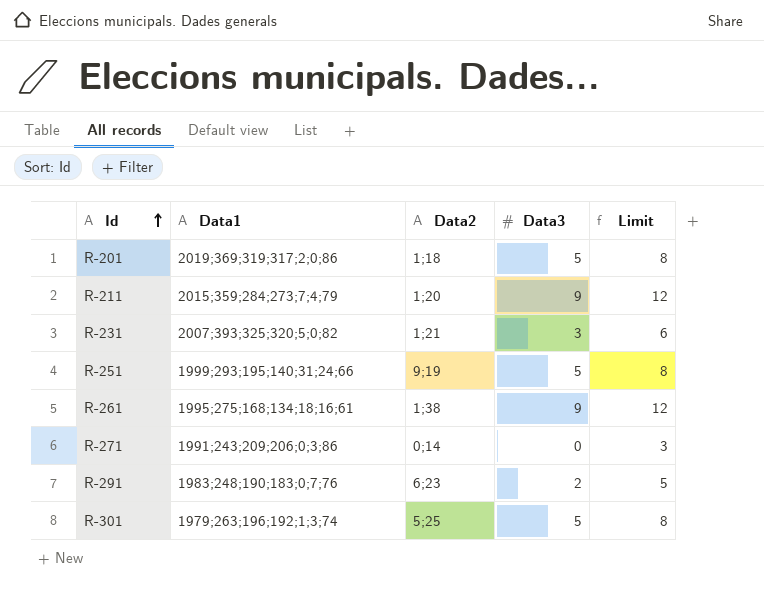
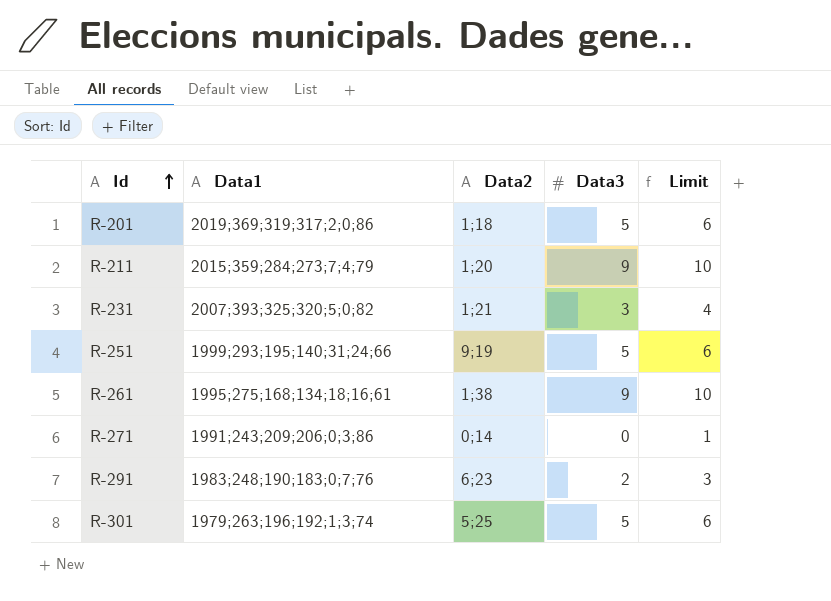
column Limit | formula: [Data3] + 3 -> [Data3] + 1

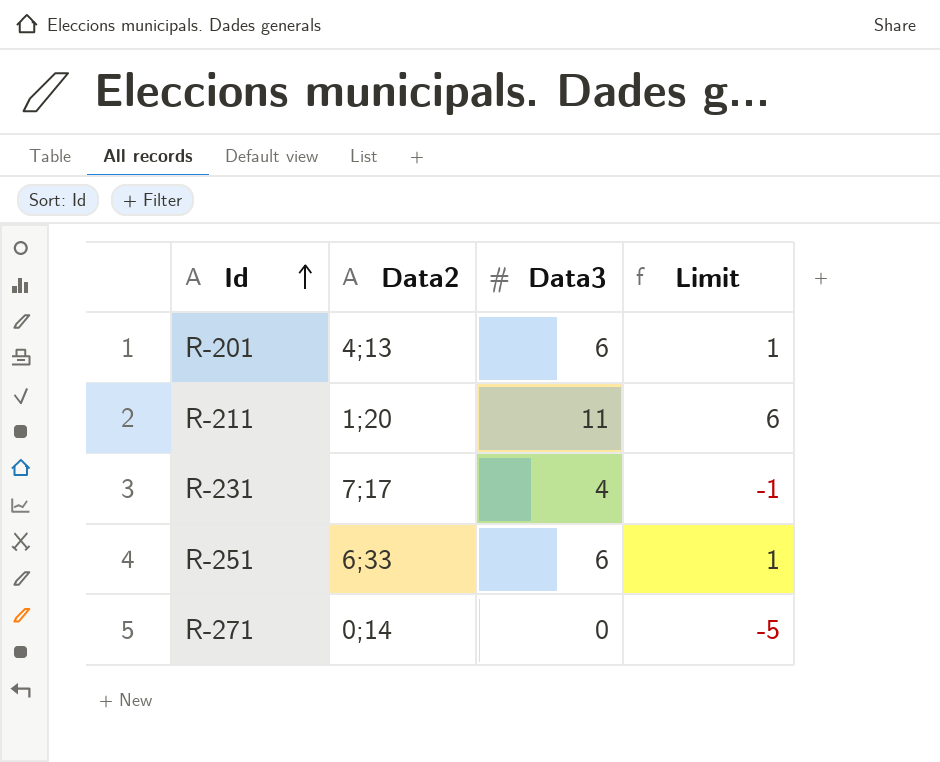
column Data1 | position: 2 -> none
column Limit | formula: [Data3] + 1 -> [Data3] - 5
row R-261: 1995;275;168;134;18;16;61 | 1;38 | 9 | 10 -> none
row R-291: 1983;248;190;183;0;7;76 | 6;23 | 2 | 3 -> none
row R-301: 1979;263;196;192;1;3;74 | 5;25 | 5 | 6 -> none
R-201 | Data2: 1;18 -> 4;13
R-201 | Data3: 5 -> 6
R-211 | Data3: 9 -> 11
R-231 | Data2: 1;21 -> 7;17
R-231 | Data3: 3 -> 4
R-251 | Data2: 9;19 -> 6;33
R-251 | Data3: 5 -> 6

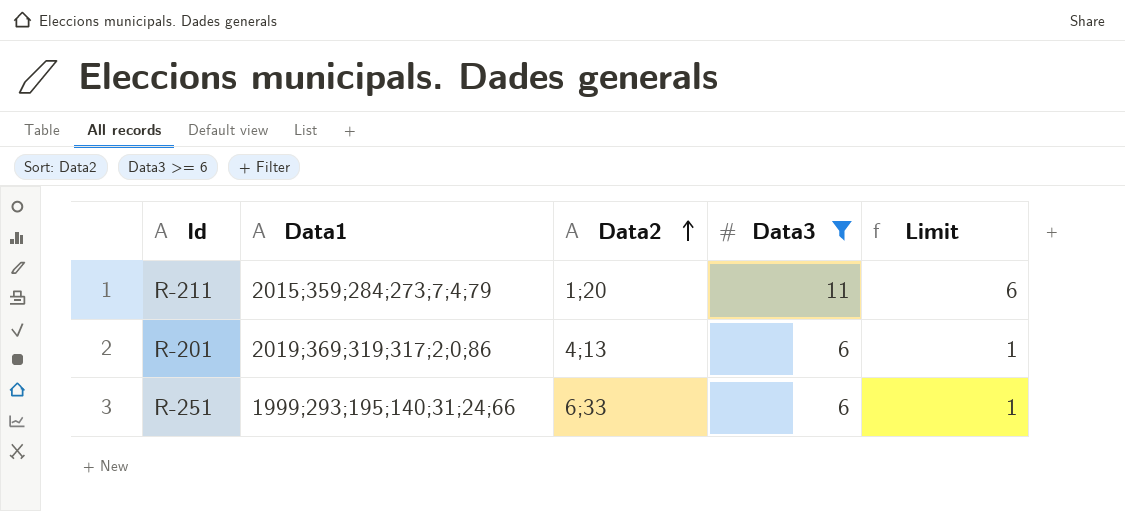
filter: none -> Data3 >= 6
row order: Id ascending -> Data2 ascending
column Data1 | position: none -> 2

